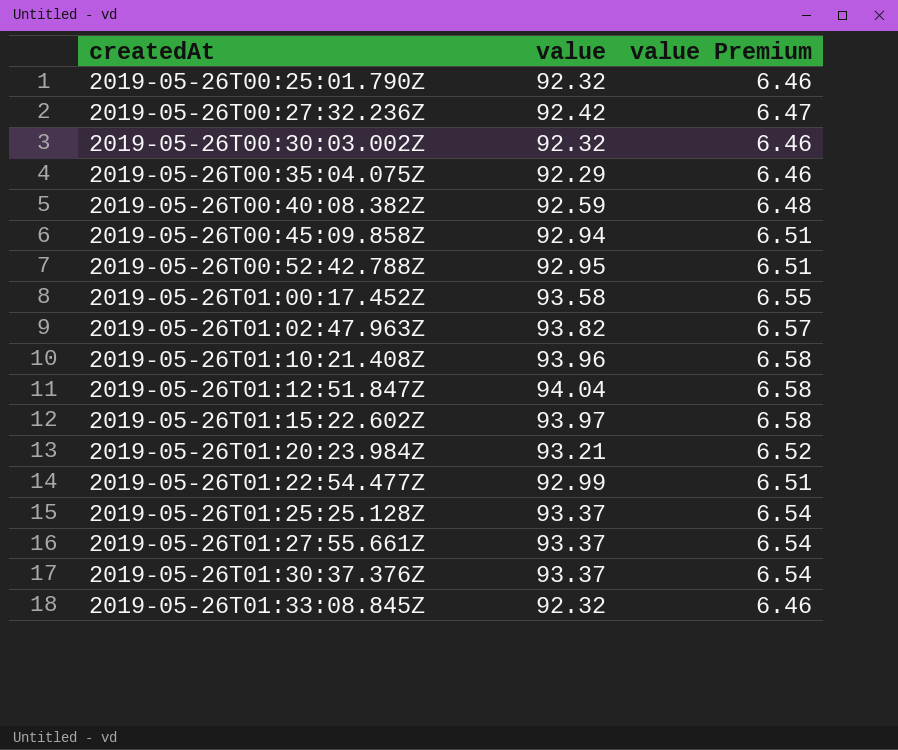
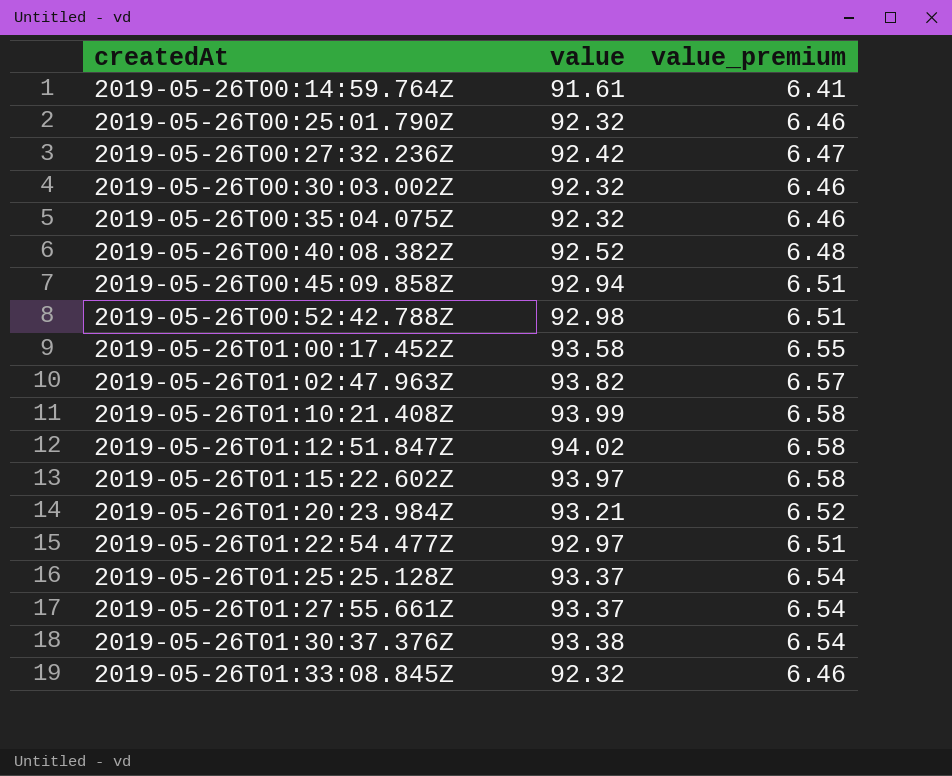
column name: value Premium -> value_premium
row 2019-05-26T00:14:59.764Z: none -> 91.61 | 6.41
2019-05-26T00:35:04.075Z | value: 92.29 -> 92.32
2019-05-26T00:40:08.382Z | value: 92.59 -> 92.52
2019-05-26T00:52:42.788Z | value: 92.95 -> 92.98
2019-05-26T01:10:21.408Z | value: 93.96 -> 93.99
2019-05-26T01:12:51.847Z | value: 94.04 -> 94.02
2019-05-26T01:22:54.477Z | value: 92.99 -> 92.97
2019-05-26T01:30:37.376Z | value: 93.37 -> 93.38

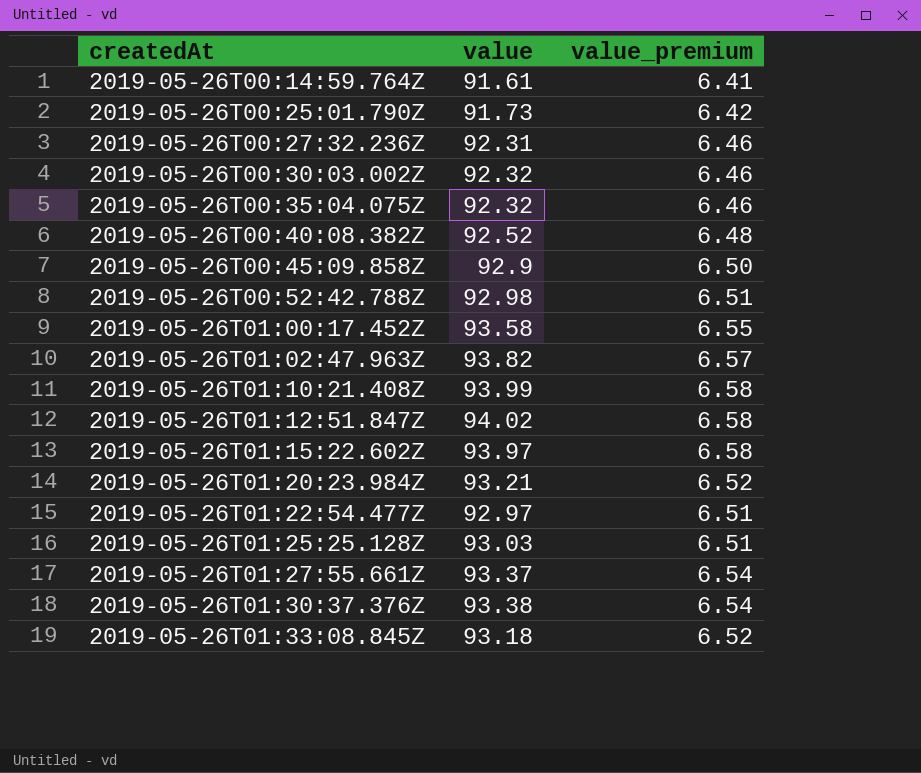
2019-05-26T00:25:01.790Z | value: 92.32 -> 91.73
2019-05-26T00:25:01.790Z | value_premium: 6.46 -> 6.42
2019-05-26T00:27:32.236Z | value: 92.42 -> 92.31
2019-05-26T00:27:32.236Z | value_premium: 6.47 -> 6.46
2019-05-26T00:45:09.858Z | value: 92.94 -> 92.9
2019-05-26T00:45:09.858Z | value_premium: 6.51 -> 6.50
2019-05-26T01:25:25.128Z | value: 93.37 -> 93.03
2019-05-26T01:25:25.128Z | value_premium: 6.54 -> 6.51
2019-05-26T01:33:08.845Z | value: 92.32 -> 93.18
2019-05-26T01:33:08.845Z | value_premium: 6.46 -> 6.52

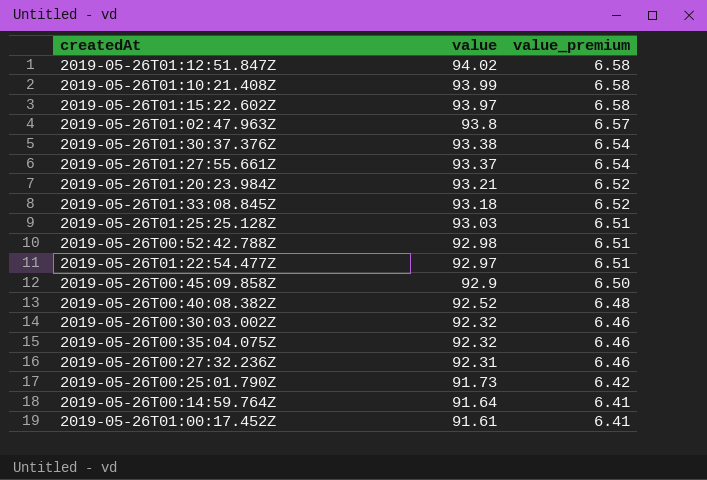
row order: createdAt ascending -> value descending
2019-05-26T01:02:47.963Z | value: 93.82 -> 93.8
2019-05-26T00:14:59.764Z | value: 91.61 -> 91.64
2019-05-26T01:00:17.452Z | value: 93.58 -> 91.61
2019-05-26T01:00:17.452Z | value_premium: 6.55 -> 6.41

